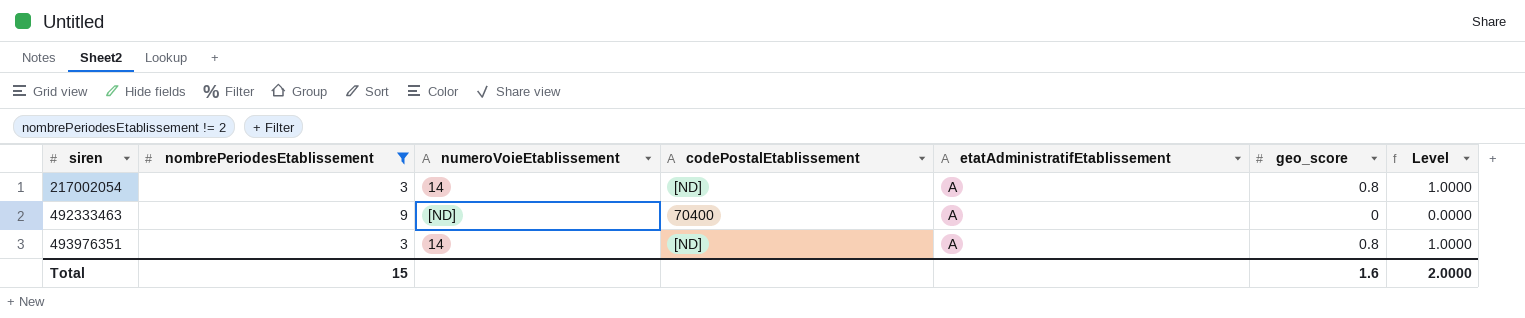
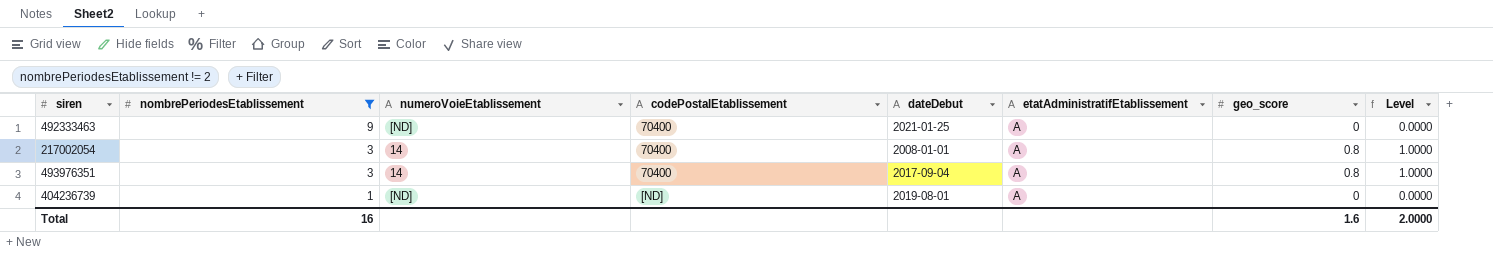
row order: siren ascending -> nombrePeriodesEtablissement descending
column dateDebut | position: none -> 5
217002054 | codePostalEtablissement: [ND] -> 70400
493976351 | codePostalEtablissement: [ND] -> 70400
row 404236739: none -> 1 | [ND] | [ND] | 2019-08-01 | A | 0 | 0.0000
Total | nombrePeriodesEtablissement: 15 -> 16

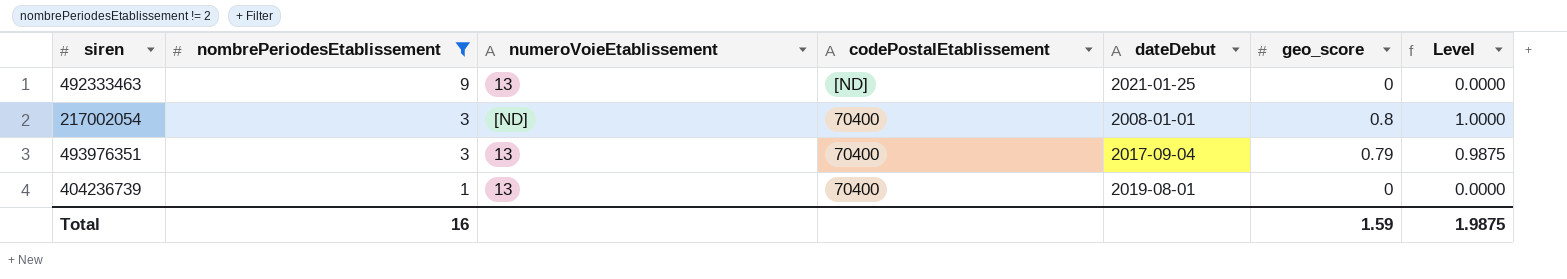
column etatAdministratifEtablissement | position: 6 -> none
492333463 | numeroVoieEtablissement: [ND] -> 13
492333463 | codePostalEtablissement: 70400 -> [ND]
217002054 | numeroVoieEtablissement: 14 -> [ND]
493976351 | numeroVoieEtablissement: 14 -> 13
493976351 | geo_score: 0.8 -> 0.79
493976351 | Level: 1.0000 -> 0.9875
404236739 | numeroVoieEtablissement: [ND] -> 13
404236739 | codePostalEtablissement: [ND] -> 70400
Total | geo_score: 1.6 -> 1.59
Total | Level: 2.0000 -> 1.9875

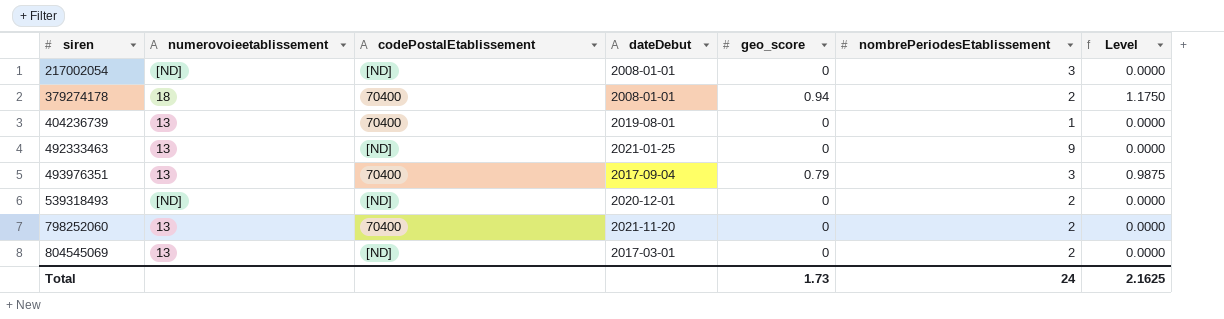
filter: nombrePeriodesEtablissement != 2 -> none
row order: nombrePeriodesEtablissement descending -> siren ascending
column name: numeroVoieEtablissement -> numerovoieetablissement
column nombrePeriodesEtablissement | position: 2 -> 6
217002054 | codePostalEtablissement: 70400 -> [ND]
217002054 | geo_score: 0.8 -> 0
217002054 | Level: 1.0000 -> 0.0000
Total | geo_score: 1.59 -> 1.73
Total | nombrePeriodesEtablissement: 16 -> 24
Total | Level: 1.9875 -> 2.1625

